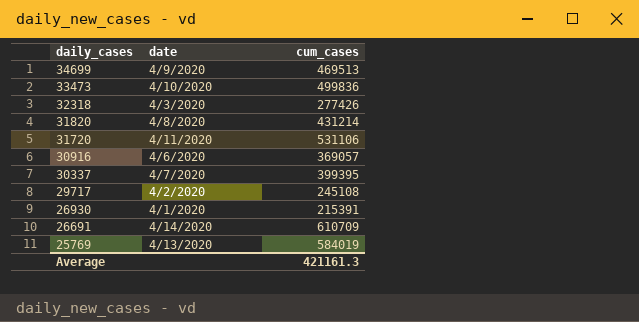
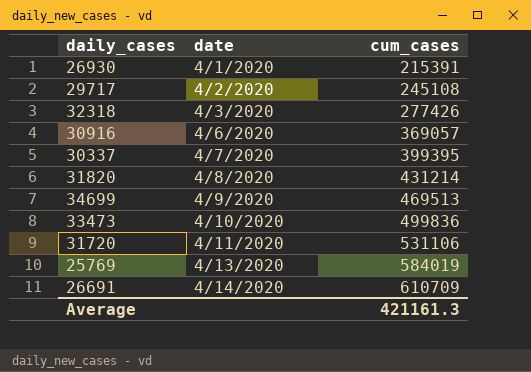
row order: daily_cases descending -> date ascending

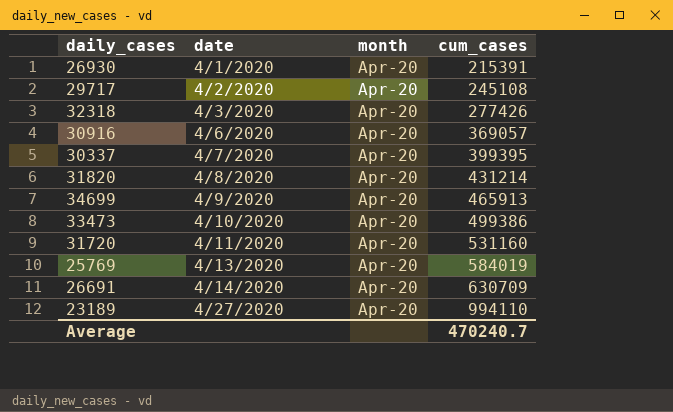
column month | position: none -> 3
34699 | cum_cases: 469513 -> 465913
33473 | cum_cases: 499836 -> 499386
31720 | cum_cases: 531106 -> 531160
26691 | cum_cases: 610709 -> 630709
row 23189: none -> 4/27/2020 | Apr-20 | 994110
Average | cum_cases: 421161.3 -> 470240.7

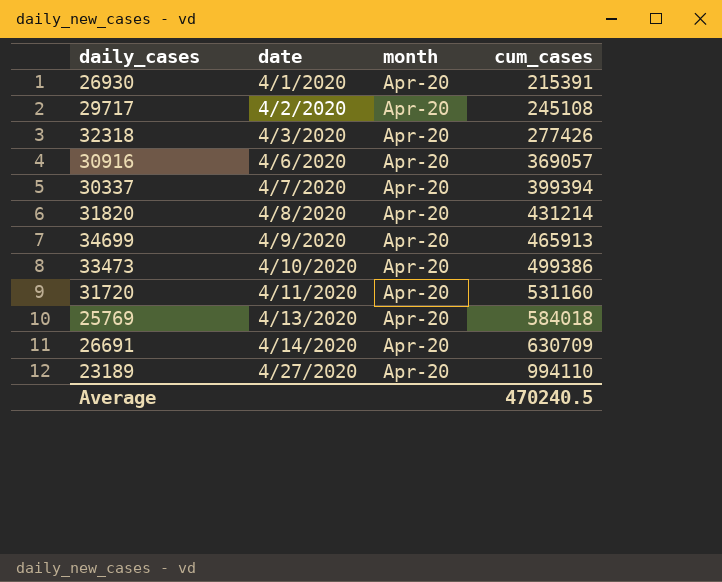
30337 | cum_cases: 399395 -> 399394
25769 | cum_cases: 584019 -> 584018
Average | cum_cases: 470240.7 -> 470240.5

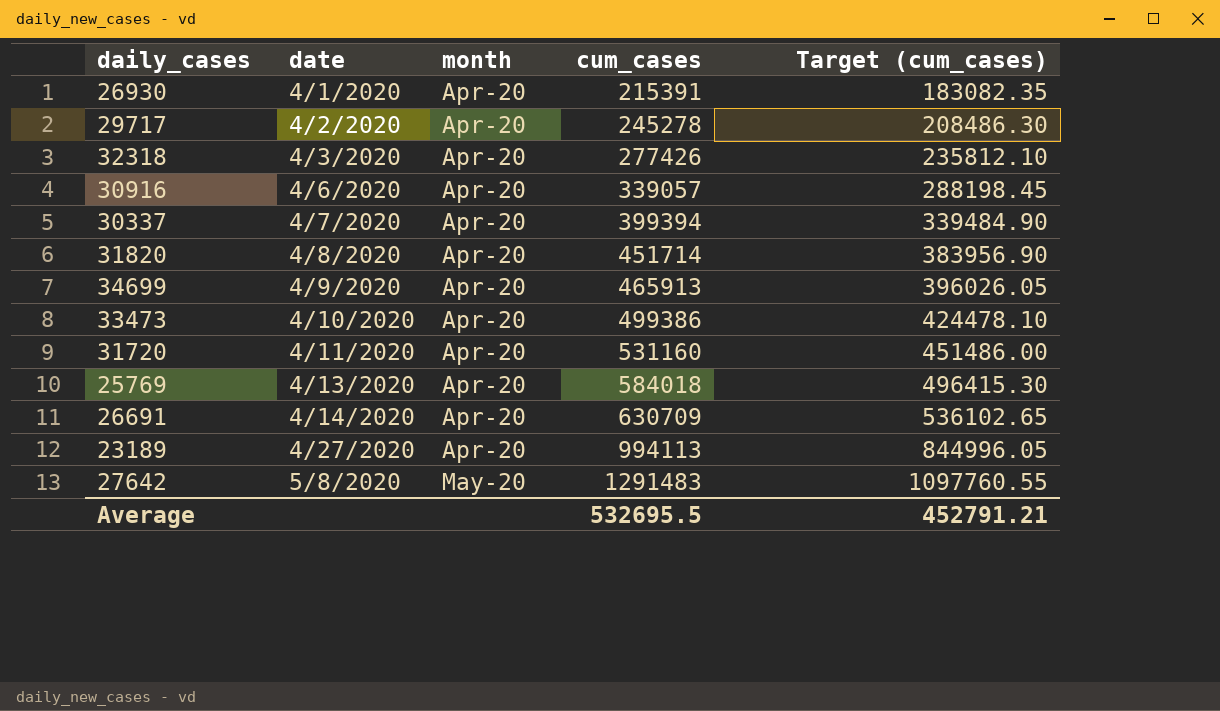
column Target (cum_cases) | formula: none -> [cum_cases] * 0.85
29717 | cum_cases: 245108 -> 245278
30916 | cum_cases: 369057 -> 339057
31820 | cum_cases: 431214 -> 451714
23189 | cum_cases: 994110 -> 994113
row 27642: none -> 5/8/2020 | May-20 | 1291483 | 1097760.55
Average | cum_cases: 470240.5 -> 532695.5

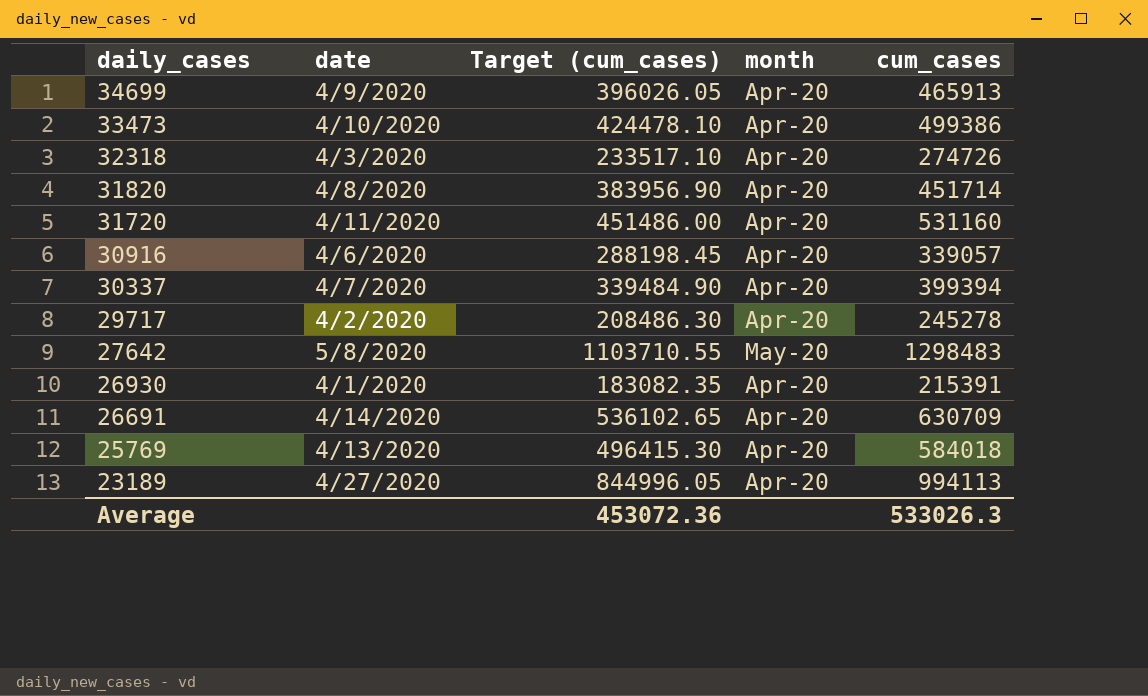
row order: date ascending -> daily_cases descending
column Target (cum_cases) | position: 5 -> 3
32318 | Target (cum_cases): 235812.10 -> 233517.10
32318 | cum_cases: 277426 -> 274726
27642 | Target (cum_cases): 1097760.55 -> 1103710.55
27642 | cum_cases: 1291483 -> 1298483
Average | Target (cum_cases): 452791.21 -> 453072.36
Average | cum_cases: 532695.5 -> 533026.3

